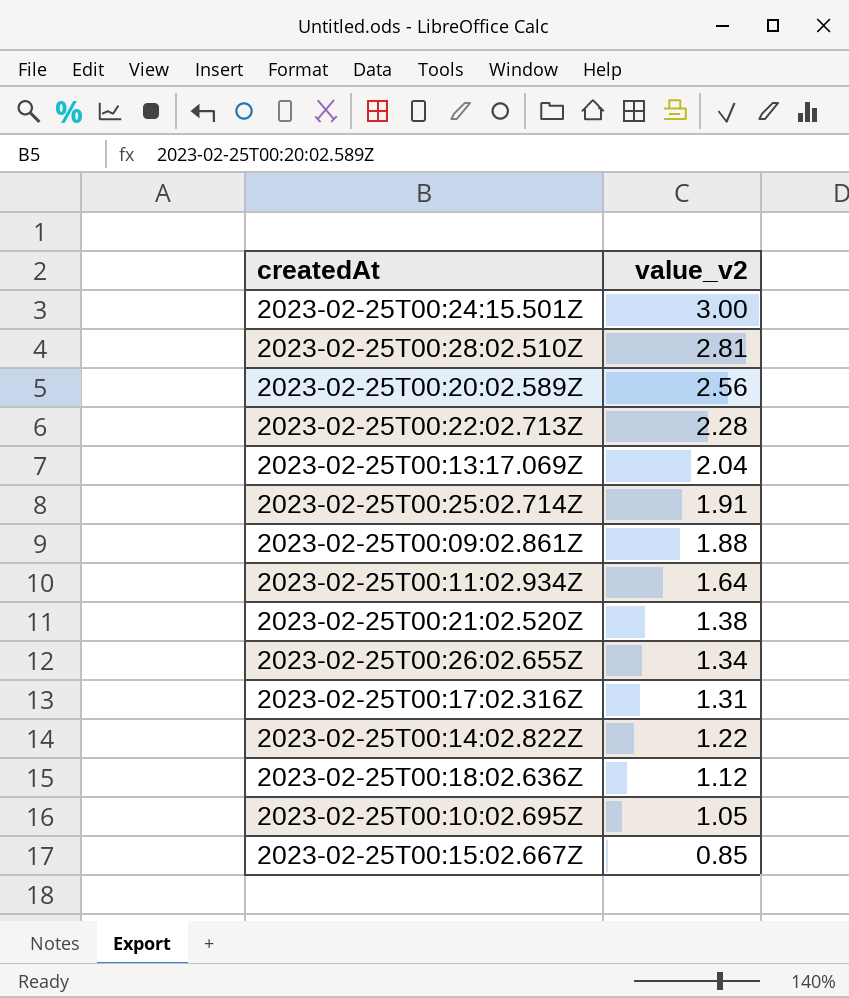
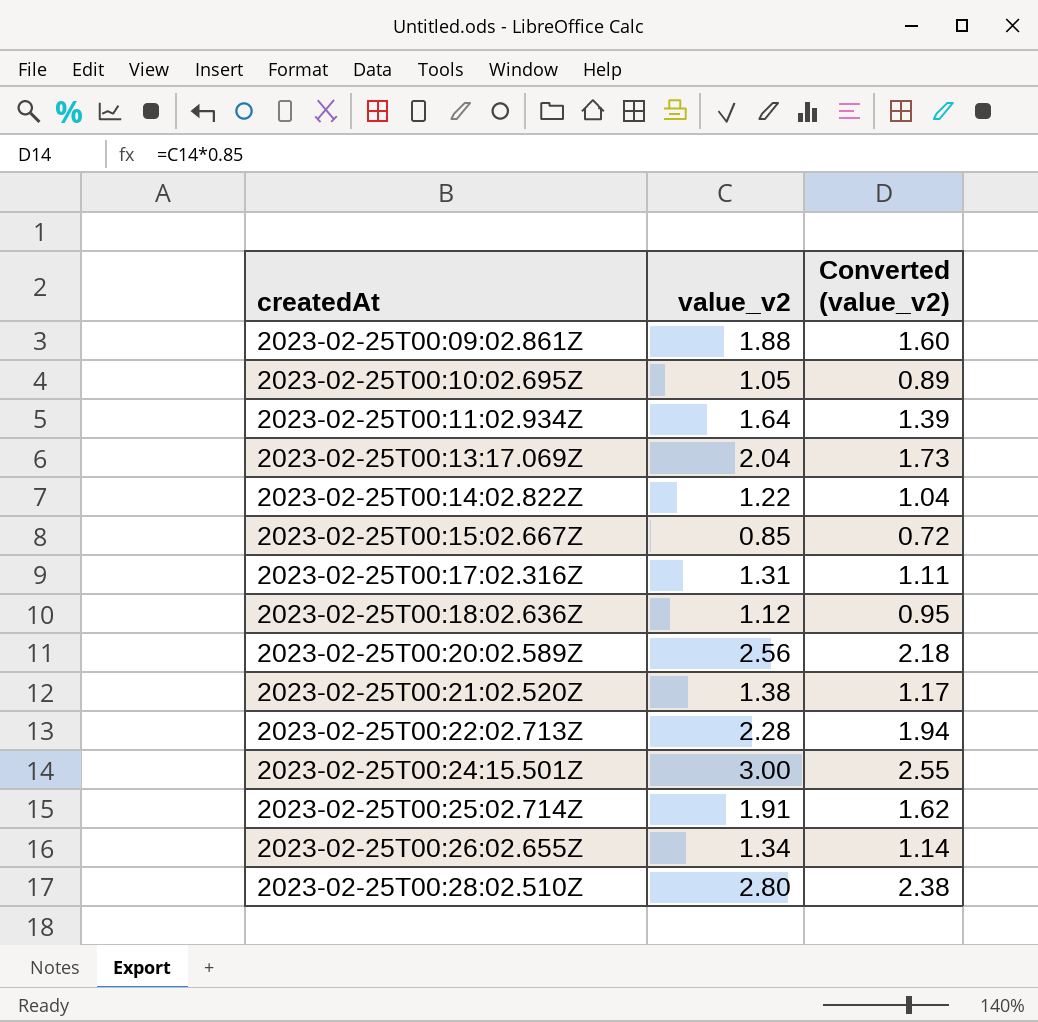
row order: value_v2 descending -> createdAt ascending
column Converted (value_v2) | formula: none -> [value_v2] * 0.85
2023-02-25T00:28:02.510Z | value_v2: 2.81 -> 2.80

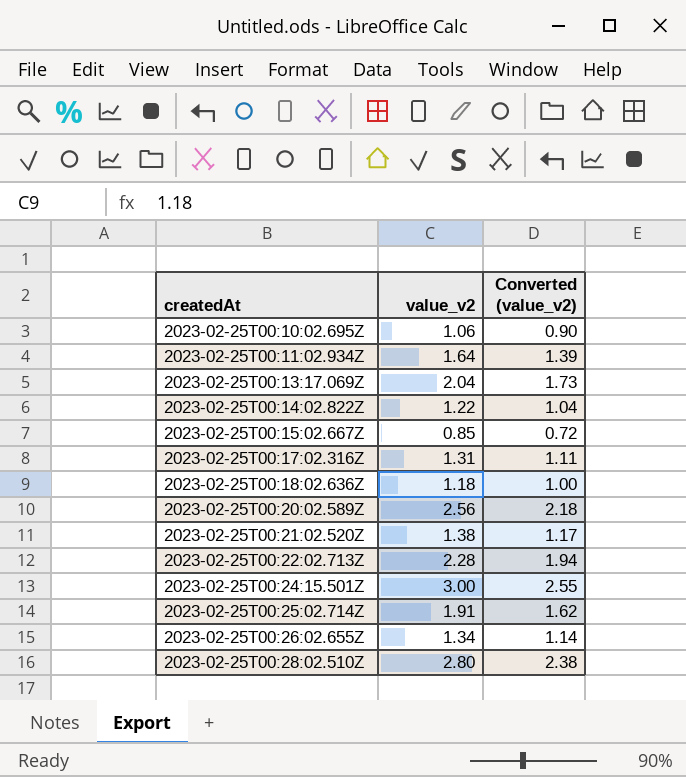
row 2023-02-25T00:09:02.861Z: 1.88 | 1.60 -> none
2023-02-25T00:10:02.695Z | value_v2: 1.05 -> 1.06
2023-02-25T00:10:02.695Z | Converted (value_v2): 0.89 -> 0.90
2023-02-25T00:18:02.636Z | value_v2: 1.12 -> 1.18
2023-02-25T00:18:02.636Z | Converted (value_v2): 0.95 -> 1.00

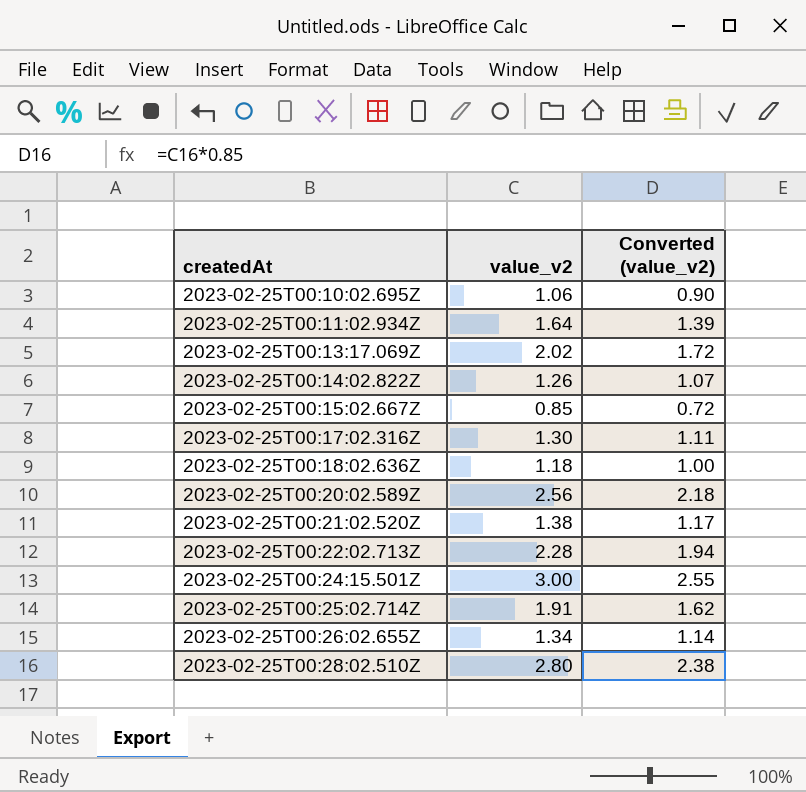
2023-02-25T00:13:17.069Z | value_v2: 2.04 -> 2.02
2023-02-25T00:13:17.069Z | Converted (value_v2): 1.73 -> 1.72
2023-02-25T00:14:02.822Z | value_v2: 1.22 -> 1.26
2023-02-25T00:14:02.822Z | Converted (value_v2): 1.04 -> 1.07
2023-02-25T00:17:02.316Z | value_v2: 1.31 -> 1.30

